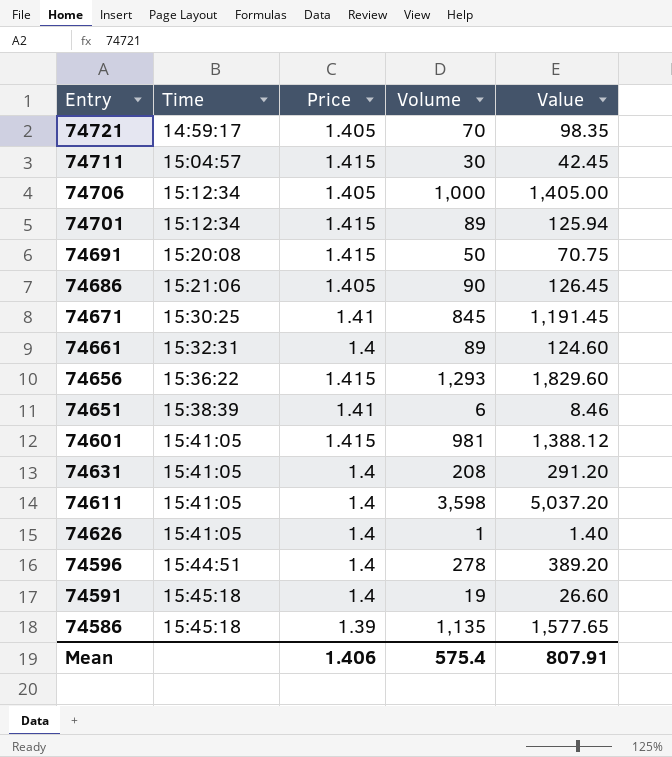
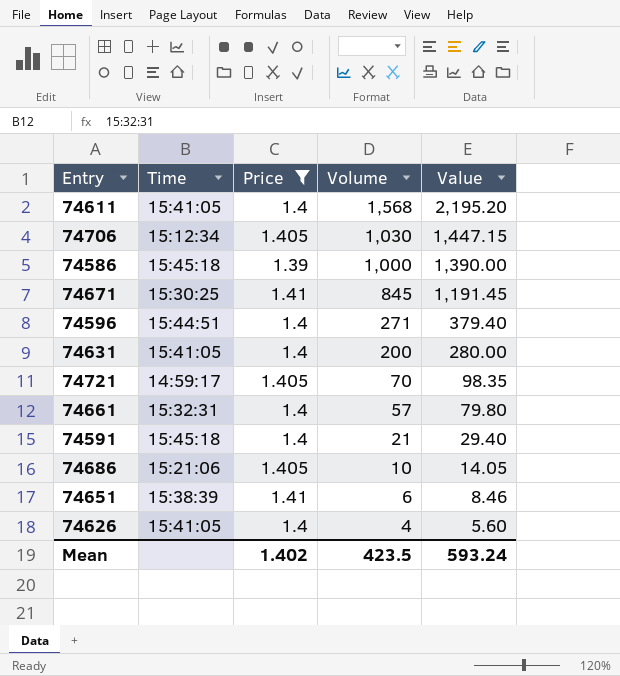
filter: none -> Price != 1.415
row order: Time ascending -> Volume descending
74611 | Volume: 3,598 -> 1,568
74611 | Value: 5,037.20 -> 2,195.20
74706 | Volume: 1,000 -> 1,030
74706 | Value: 1,405.00 -> 1,447.15
74586 | Volume: 1,135 -> 1,000
74586 | Value: 1,577.65 -> 1,390.00
74596 | Volume: 278 -> 271
74596 | Value: 389.20 -> 379.40
74631 | Volume: 208 -> 200
74631 | Value: 291.20 -> 280.00
74661 | Volume: 89 -> 57
74661 | Value: 124.60 -> 79.80
74591 | Volume: 19 -> 21
74591 | Value: 26.60 -> 29.40
74686 | Volume: 90 -> 10
74686 | Value: 126.45 -> 14.05
74626 | Volume: 1 -> 4
74626 | Value: 1.40 -> 5.60
Mean | Price: 1.406 -> 1.402
Mean | Volume: 575.4 -> 423.5
Mean | Value: 807.91 -> 593.24

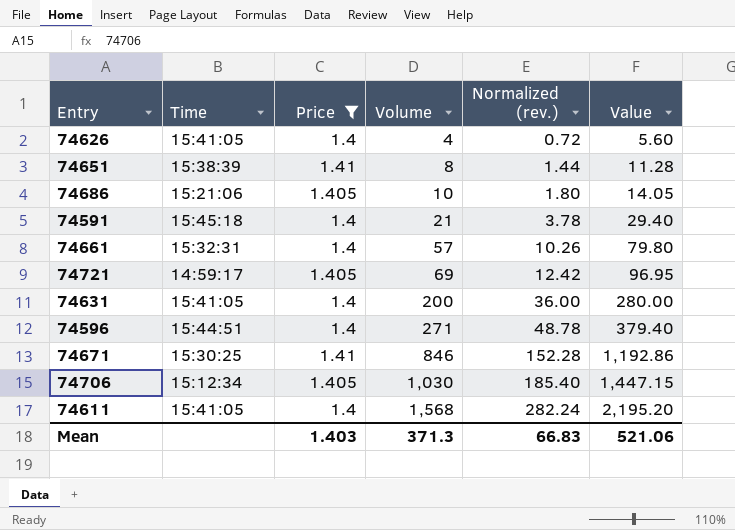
row order: Volume descending -> Volume ascending
column Normalized (rev.) | formula: none -> [Volume] * 0.18
row 74586: 15:45:18 | 1.39 | 1,000 | 1,390.00 -> none
74651 | Volume: 6 -> 8
74651 | Value: 8.46 -> 11.28
74721 | Volume: 70 -> 69
74721 | Value: 98.35 -> 96.95
74671 | Volume: 845 -> 846
74671 | Value: 1,191.45 -> 1,192.86
Mean | Price: 1.402 -> 1.403
Mean | Volume: 423.5 -> 371.3
Mean | Value: 593.24 -> 521.06

